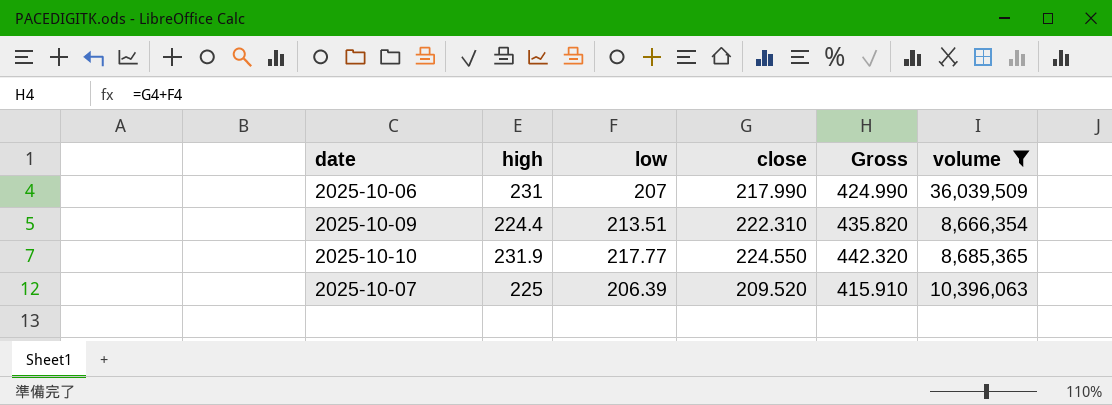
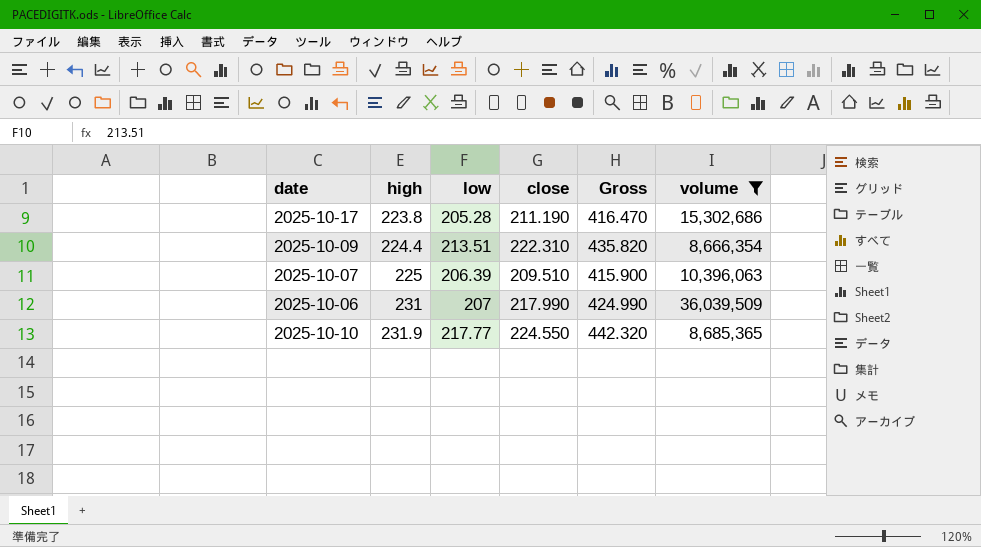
row order: none -> high ascending
row 2025-10-17: none -> 223.8 | 205.28 | 211.190 | 416.470 | 15,302,686
2025-10-07 | close: 209.520 -> 209.510
2025-10-07 | Gross: 415.910 -> 415.900

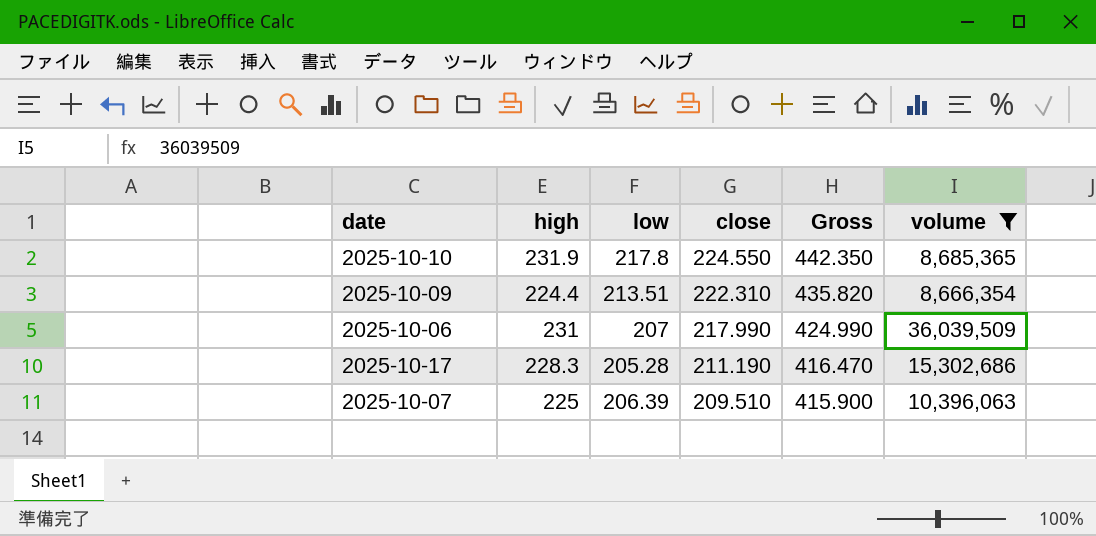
row order: high ascending -> close descending
2025-10-10 | low: 217.77 -> 217.8
2025-10-10 | Gross: 442.320 -> 442.350
2025-10-17 | high: 223.8 -> 228.3

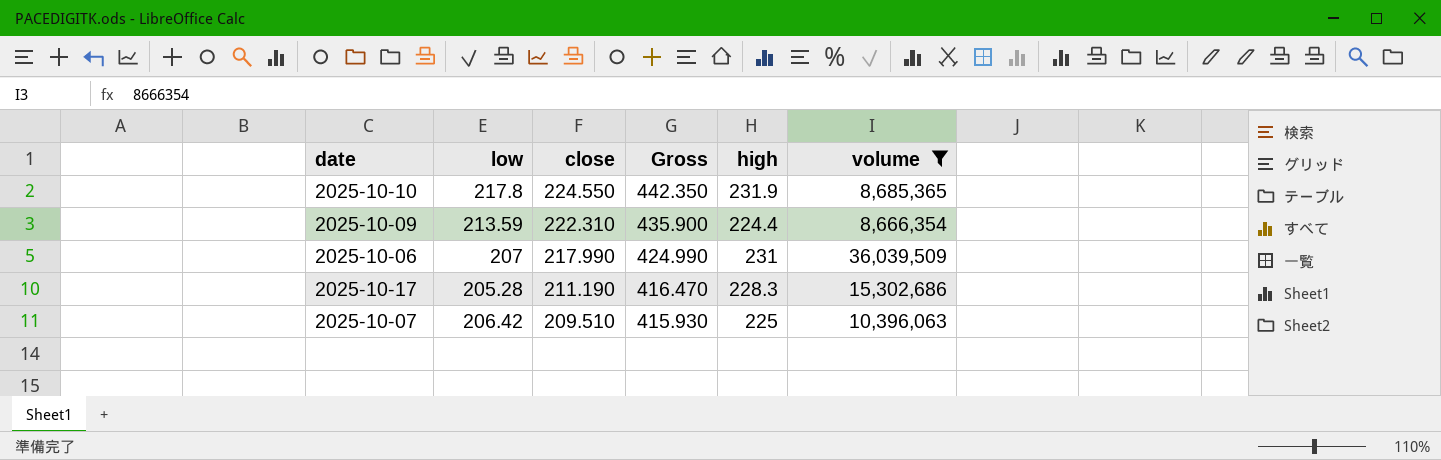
column high | position: 2 -> 5
2025-10-09 | low: 213.51 -> 213.59
2025-10-09 | Gross: 435.820 -> 435.900
2025-10-07 | low: 206.39 -> 206.42
2025-10-07 | Gross: 415.900 -> 415.930

